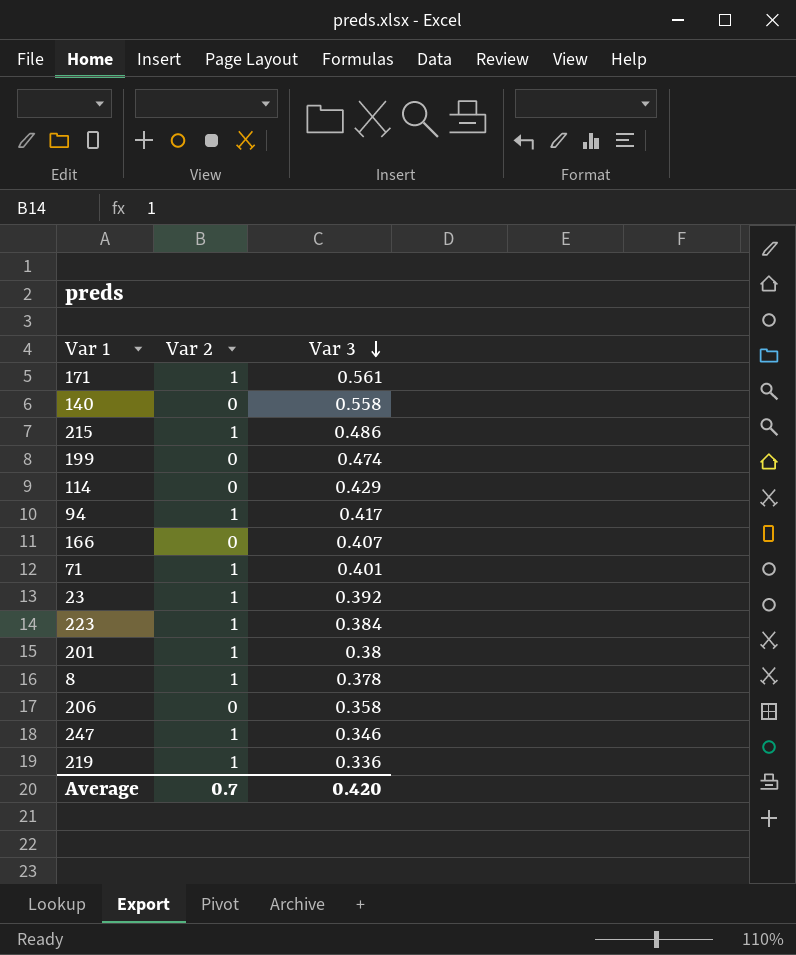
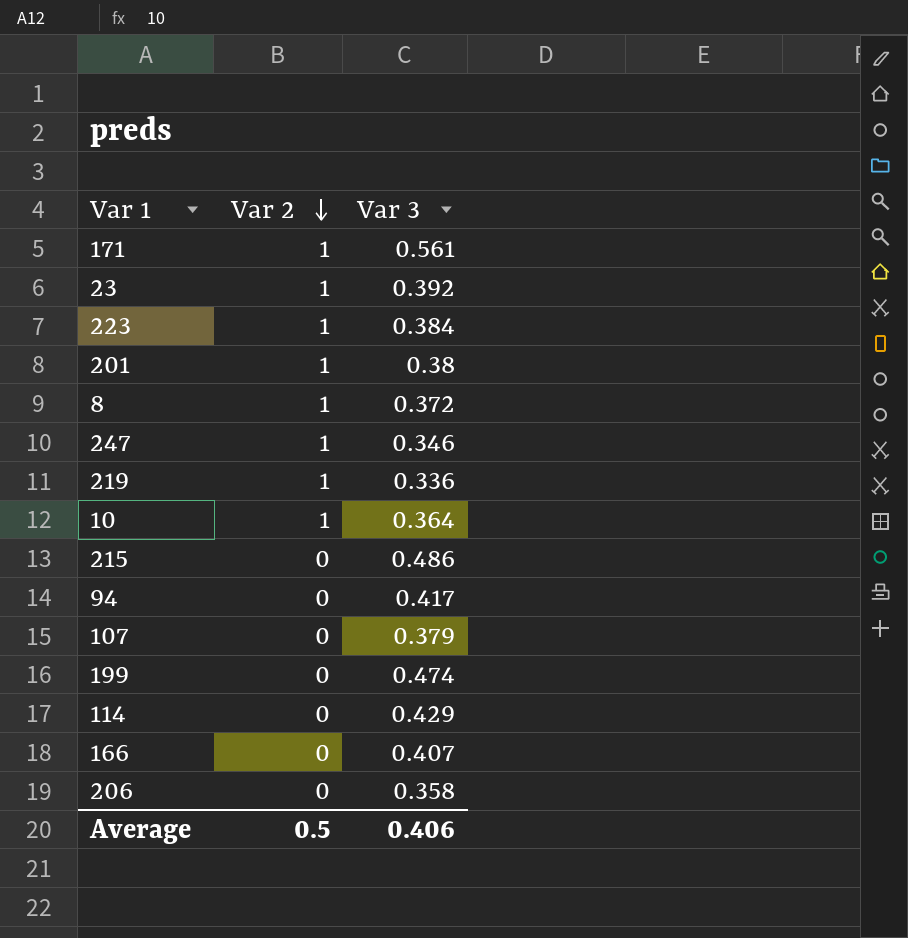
row order: Var 3 descending -> Var 2 descending
row 140: 0 | 0.558 -> none
row 71: 1 | 0.401 -> none
8 | Var 3: 0.378 -> 0.372
row 10: none -> 1 | 0.364
215 | Var 2: 1 -> 0
94 | Var 2: 1 -> 0
row 107: none -> 0 | 0.379
Average | Var 2: 0.7 -> 0.5
Average | Var 3: 0.420 -> 0.406

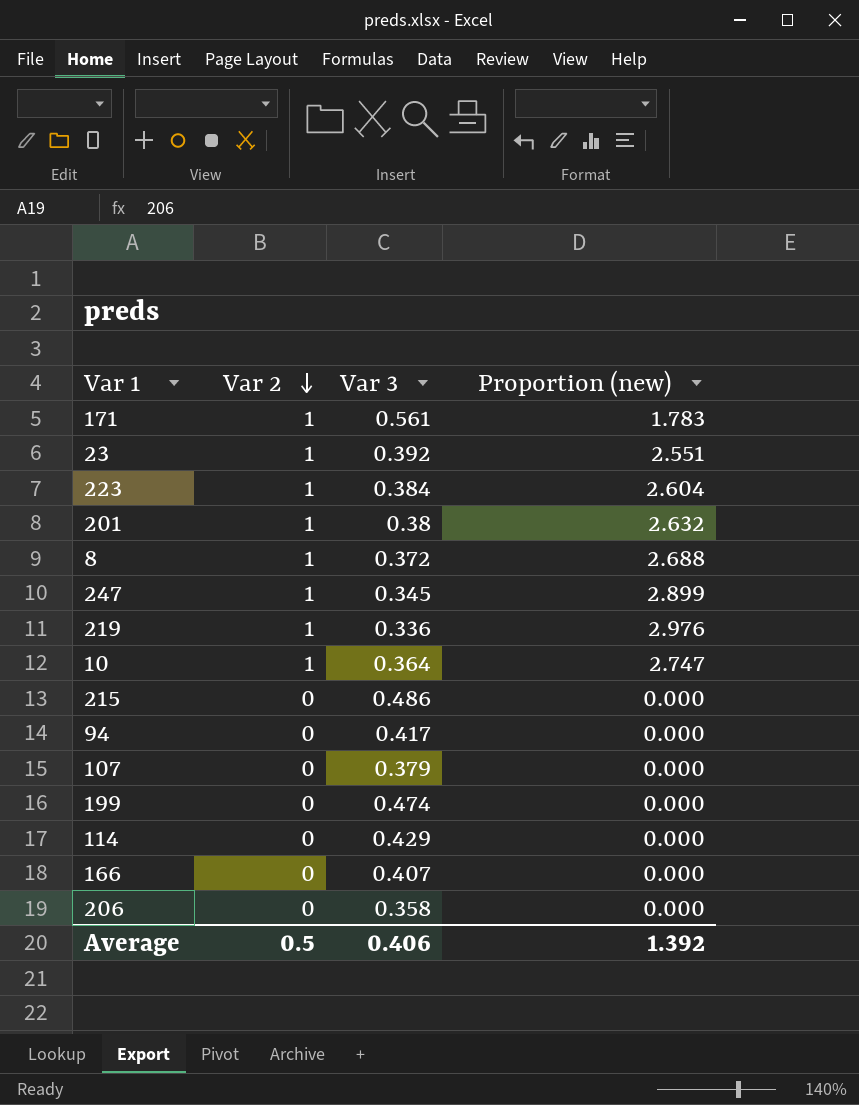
column Proportion (new) | formula: none -> [Var 2] / [Var 3]
247 | Var 3: 0.346 -> 0.345

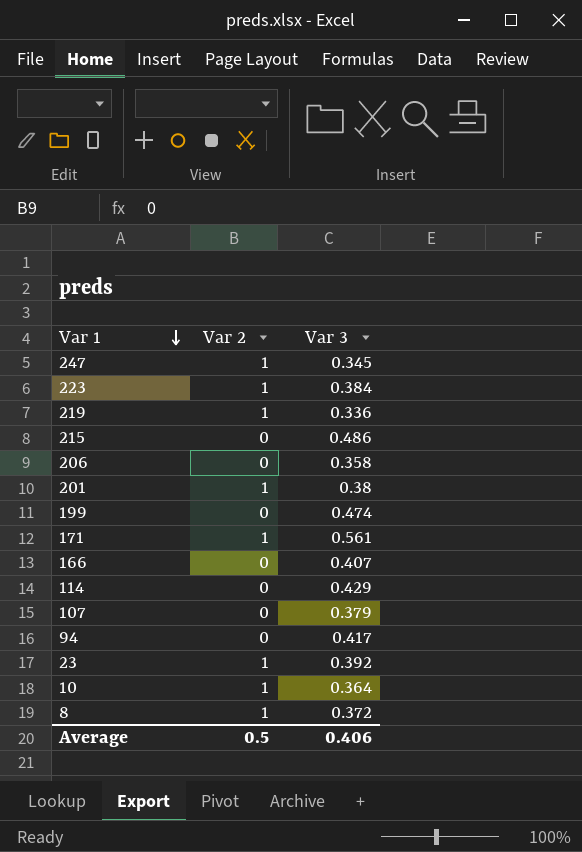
row order: Var 2 descending -> Var 1 descending
column Proportion (new) | formula: [Var 2] / [Var 3] -> none

